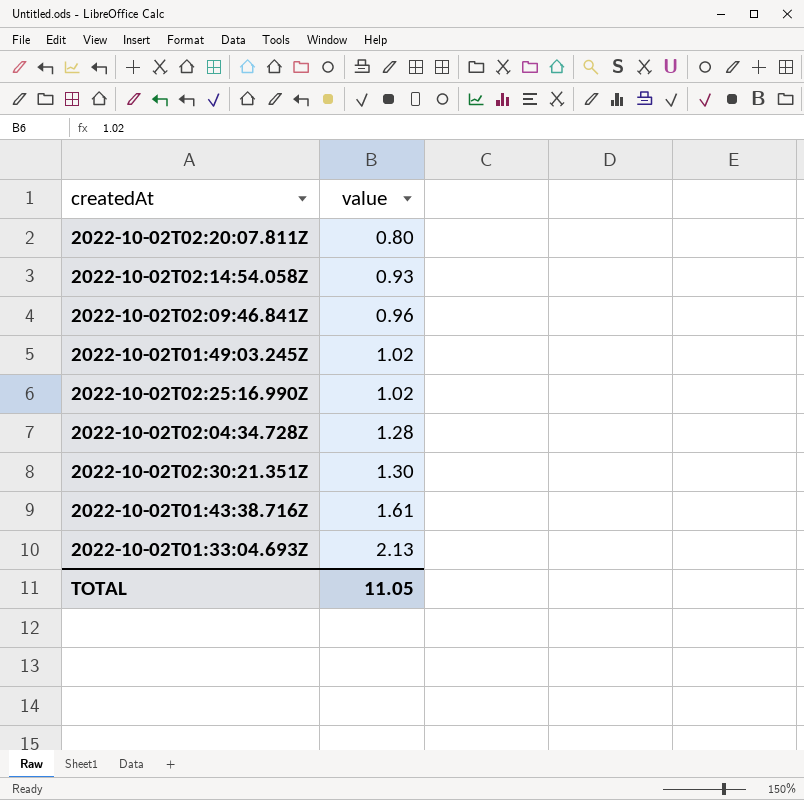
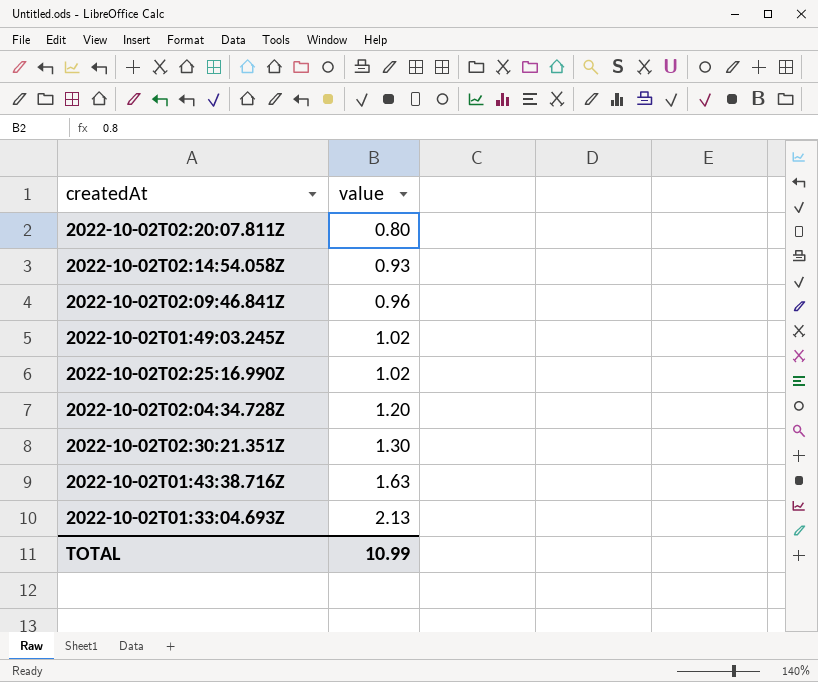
2022-10-02T02:04:34.728Z | value: 1.28 -> 1.20
2022-10-02T01:43:38.716Z | value: 1.61 -> 1.63
TOTAL | value: 11.05 -> 10.99

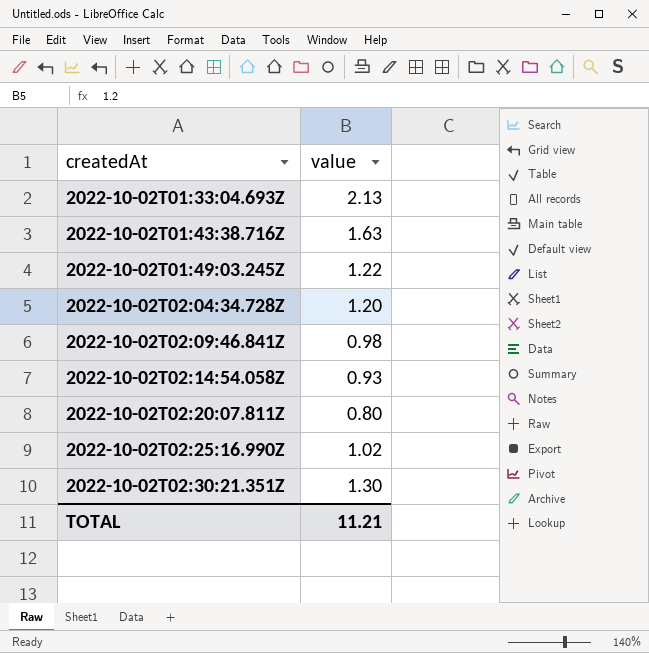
row order: value ascending -> createdAt ascending
2022-10-02T01:49:03.245Z | value: 1.02 -> 1.22
2022-10-02T02:09:46.841Z | value: 0.96 -> 0.98
TOTAL | value: 10.99 -> 11.21

